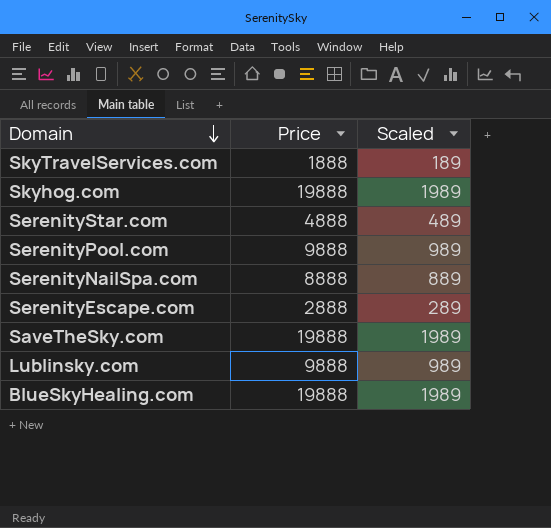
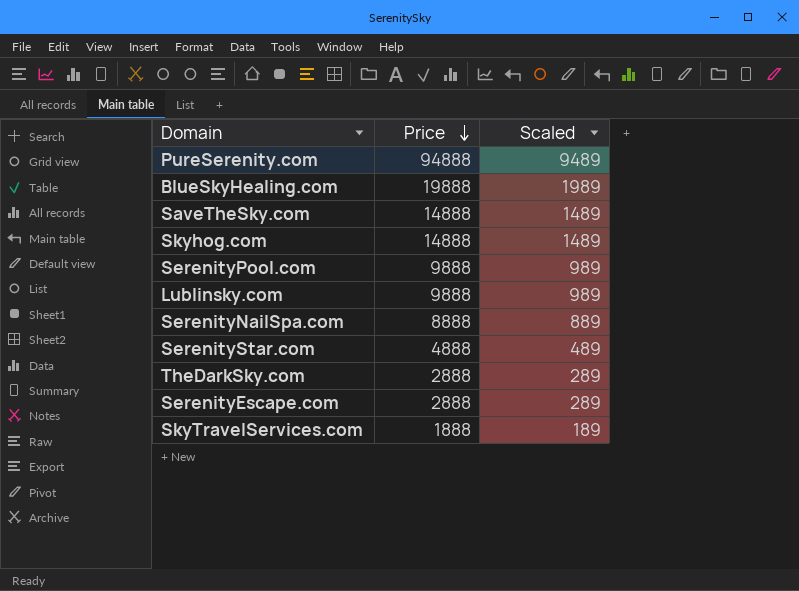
row order: Domain descending -> Price descending
row PureSerenity.com: none -> 94888 | 9489
SaveTheSky.com | Price: 19888 -> 14888
SaveTheSky.com | Scaled: 1989 -> 1489
Skyhog.com | Price: 19888 -> 14888
Skyhog.com | Scaled: 1989 -> 1489
row TheDarkSky.com: none -> 2888 | 289

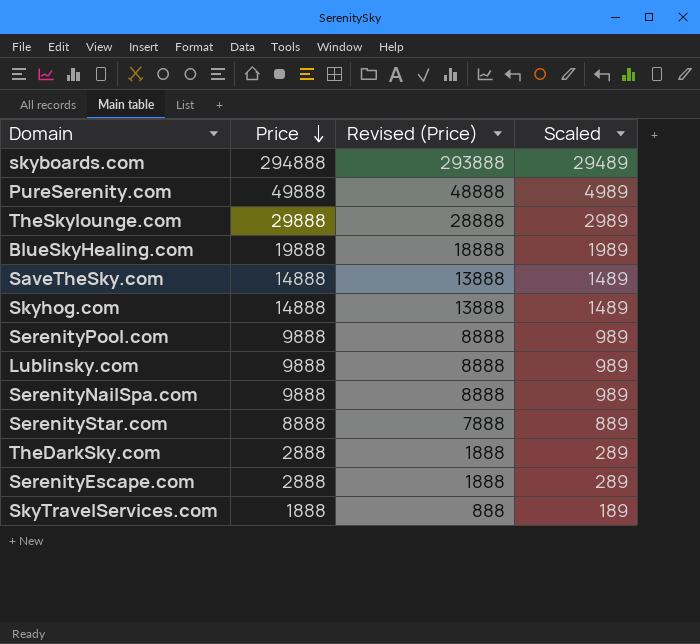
column Revised (Price) | formula: none -> [Price] - 1000
row skyboards.com: none -> 294888 | 293888 | 29489
PureSerenity.com | Price: 94888 -> 49888
PureSerenity.com | Scaled: 9489 -> 4989
row TheSkylounge.com: none -> 29888 | 28888 | 2989
SerenityNailSpa.com | Price: 8888 -> 9888
SerenityNailSpa.com | Scaled: 889 -> 989
SerenityStar.com | Price: 4888 -> 8888
SerenityStar.com | Scaled: 489 -> 889

